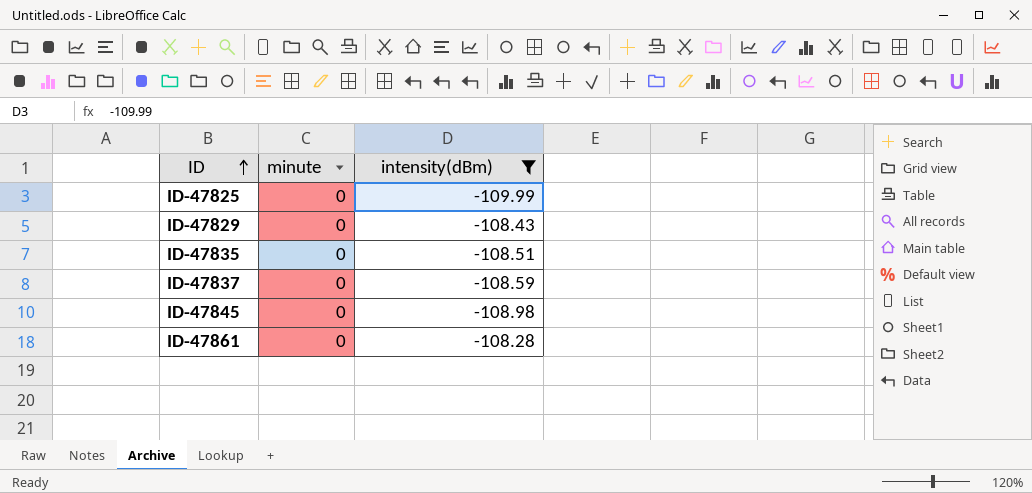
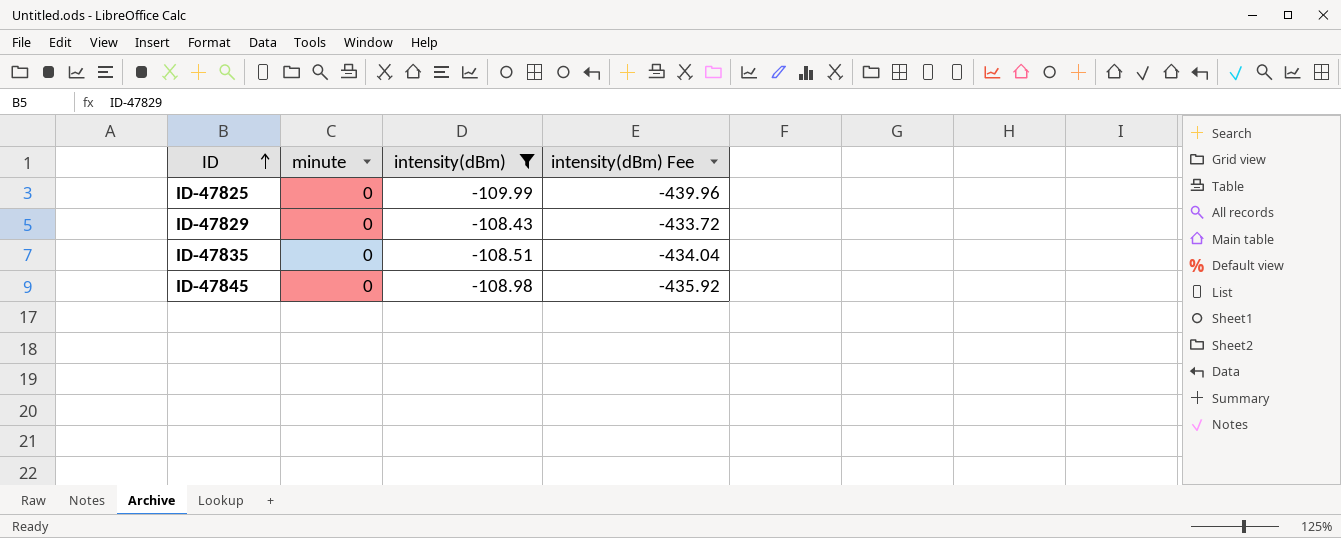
column intensity(dBm) Fee | formula: none -> [intensity(dBm)] * 4
row ID-47837: 0 | -108.59 -> none
row ID-47861: 0 | -108.28 -> none

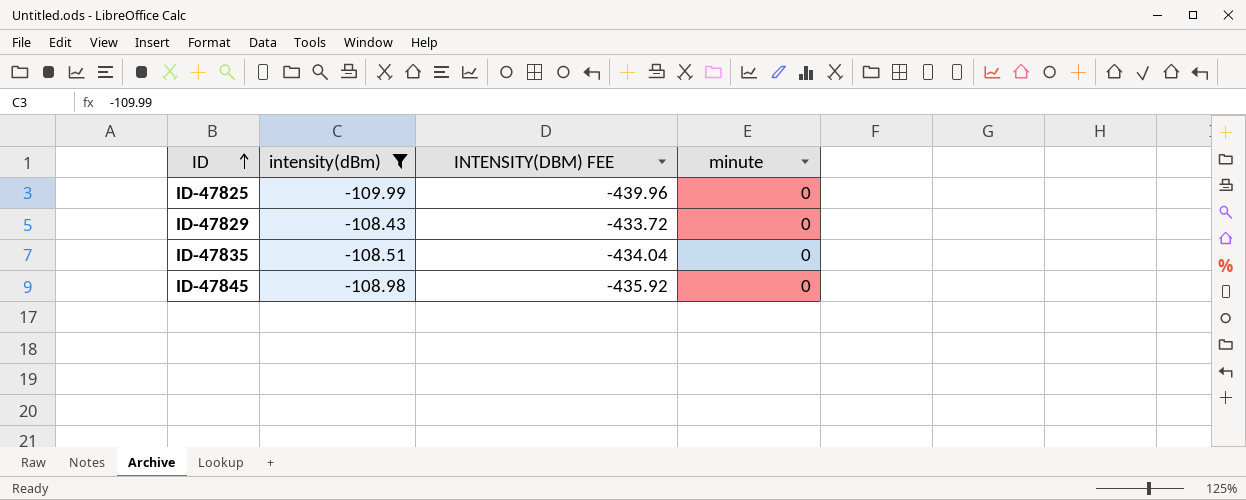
column name: intensity(dBm) Fee -> INTENSITY(DBM) FEE
column minute | position: 2 -> 4

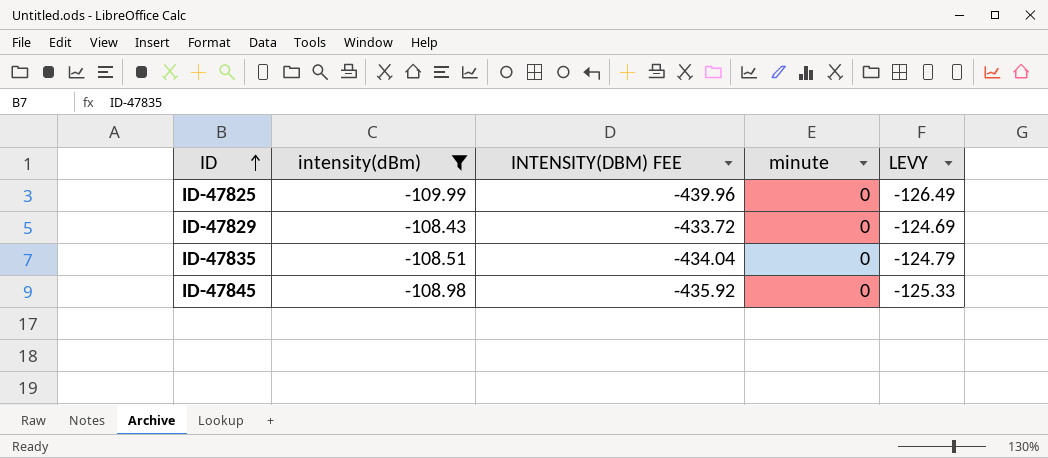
column LEVY | formula: none -> [intensity(dBm)] * 1.15

